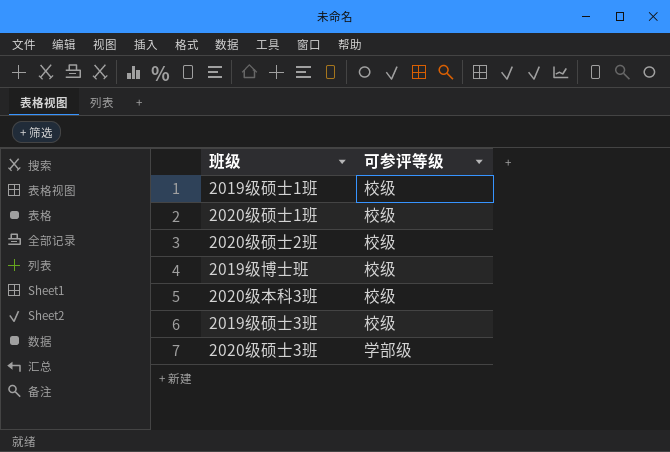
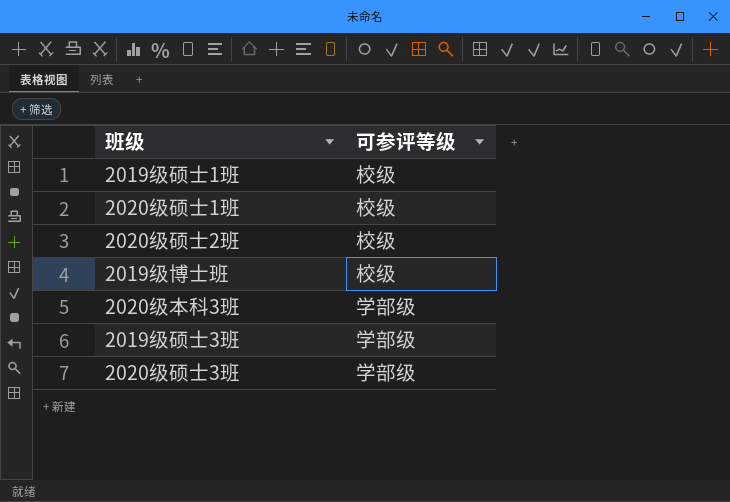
2020级本科3班 | 可参评等级: 校级 -> 学部级
2019级硕士3班 | 可参评等级: 校级 -> 学部级

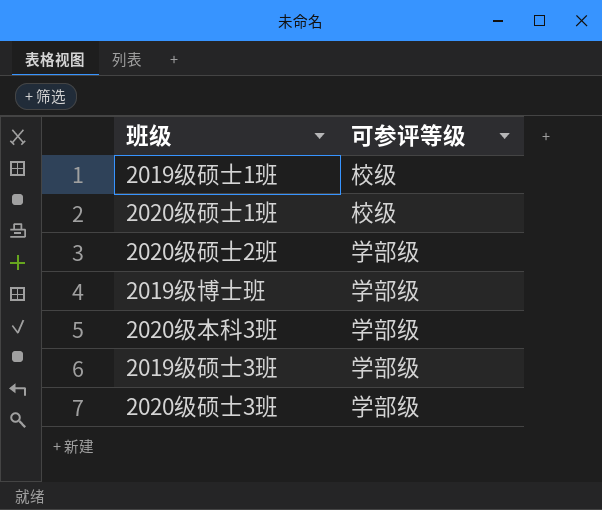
2020级硕士2班 | 可参评等级: 校级 -> 学部级
2019级博士班 | 可参评等级: 校级 -> 学部级

